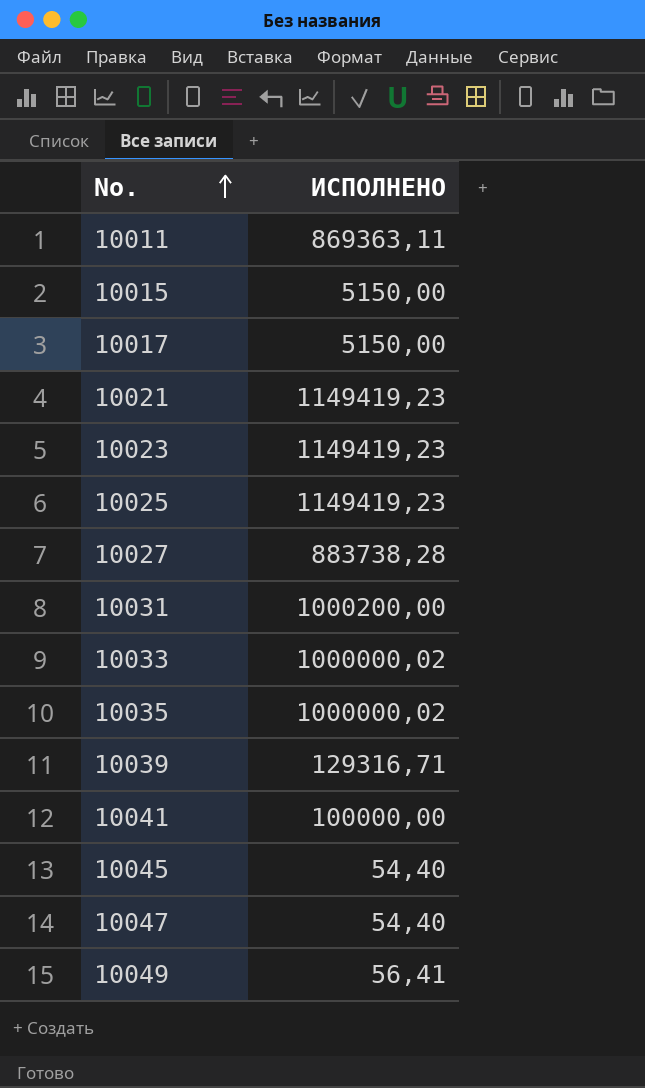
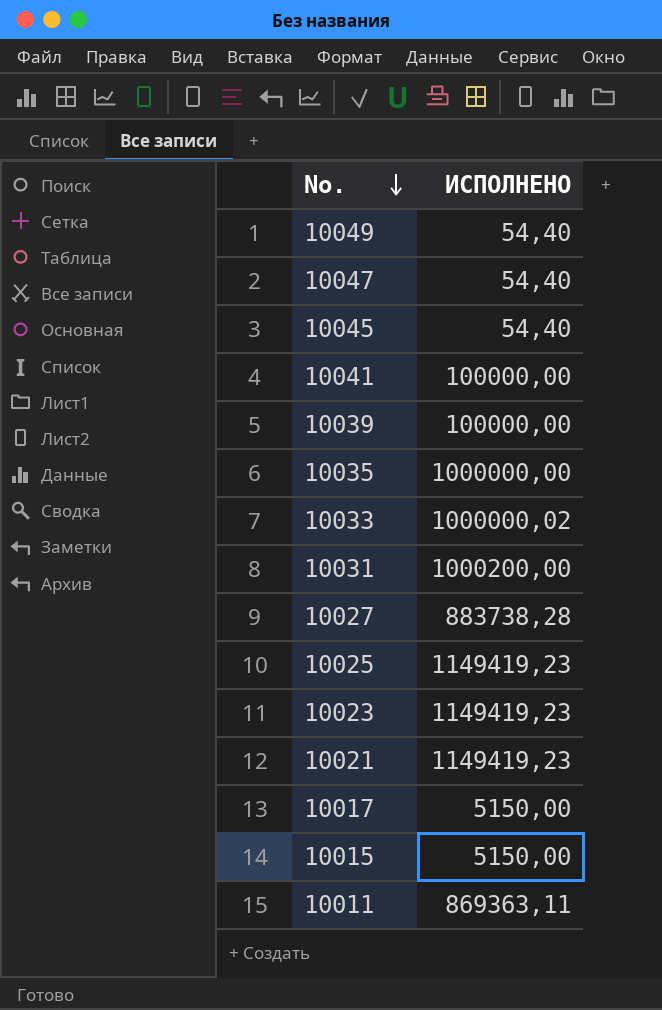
row order: No. ascending -> No. descending
10049 | ИСПОЛНЕНО: 56,41 -> 54,40
10039 | ИСПОЛНЕНО: 129316,71 -> 100000,00
10035 | ИСПОЛНЕНО: 1000000,02 -> 1000000,00

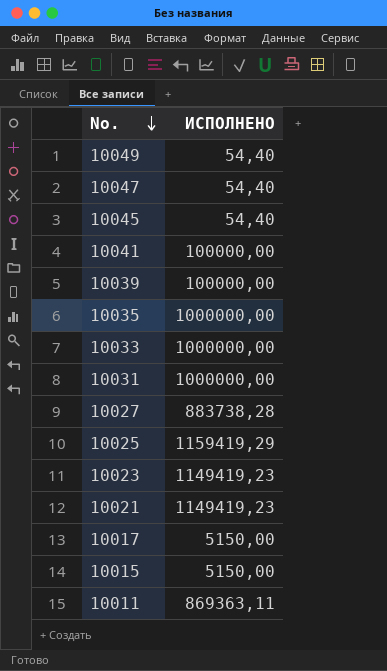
10033 | ИСПОЛНЕНО: 1000000,02 -> 1000000,00
10031 | ИСПОЛНЕНО: 1000200,00 -> 1000000,00
10025 | ИСПОЛНЕНО: 1149419,23 -> 1159419,29

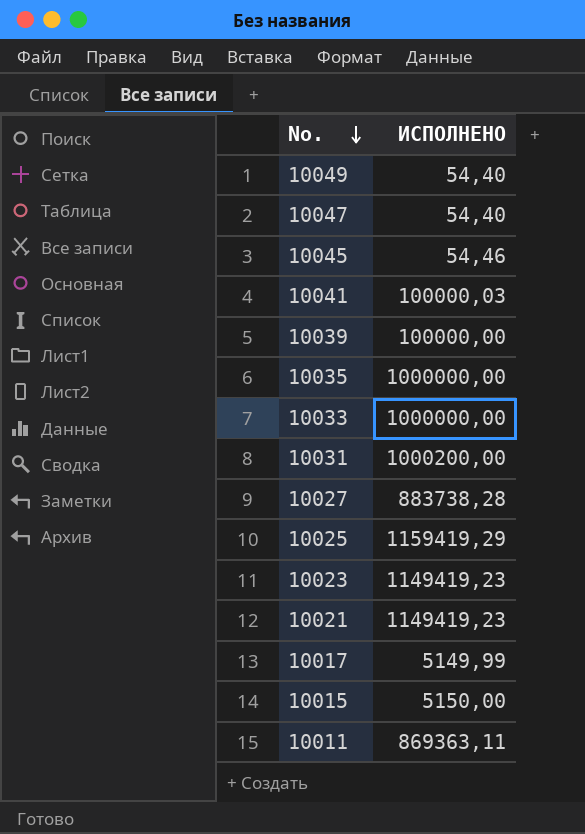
10045 | ИСПОЛНЕНО: 54,40 -> 54,46
10041 | ИСПОЛНЕНО: 100000,00 -> 100000,03
10031 | ИСПОЛНЕНО: 1000000,00 -> 1000200,00
10017 | ИСПОЛНЕНО: 5150,00 -> 5149,99

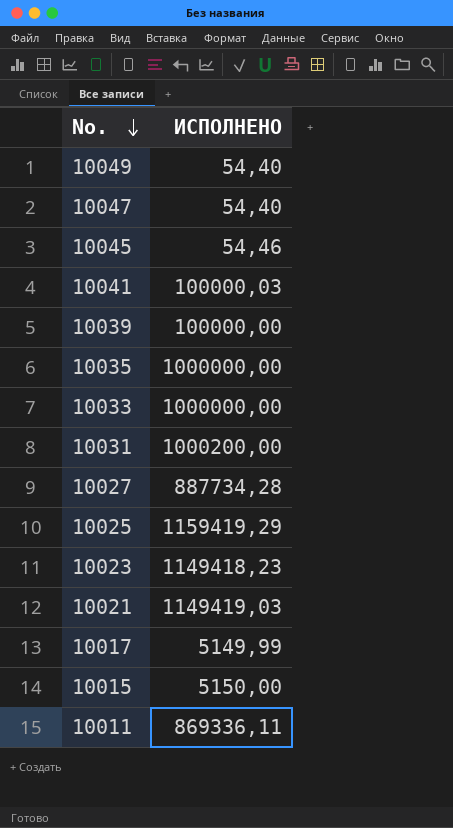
10027 | ИСПОЛНЕНО: 883738,28 -> 887734,28
10023 | ИСПОЛНЕНО: 1149419,23 -> 1149418,23
10021 | ИСПОЛНЕНО: 1149419,23 -> 1149419,03
10011 | ИСПОЛНЕНО: 869363,11 -> 869336,11

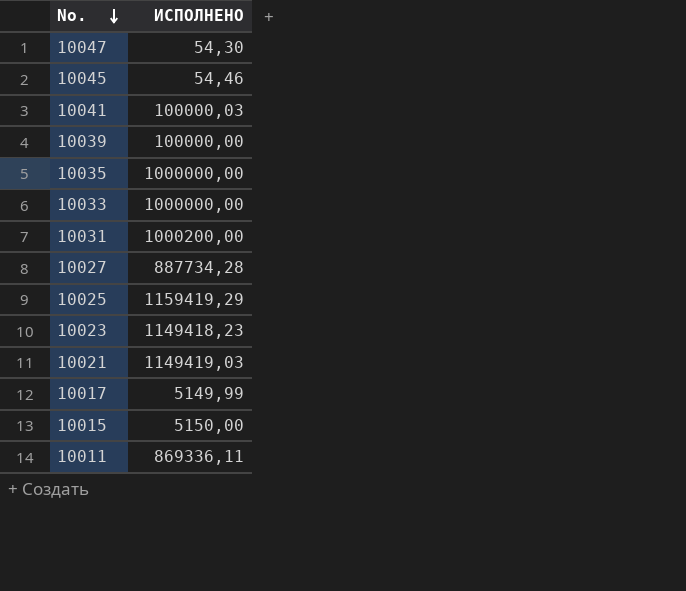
row 10049: 54,40 -> none
10047 | ИСПОЛНЕНО: 54,40 -> 54,30

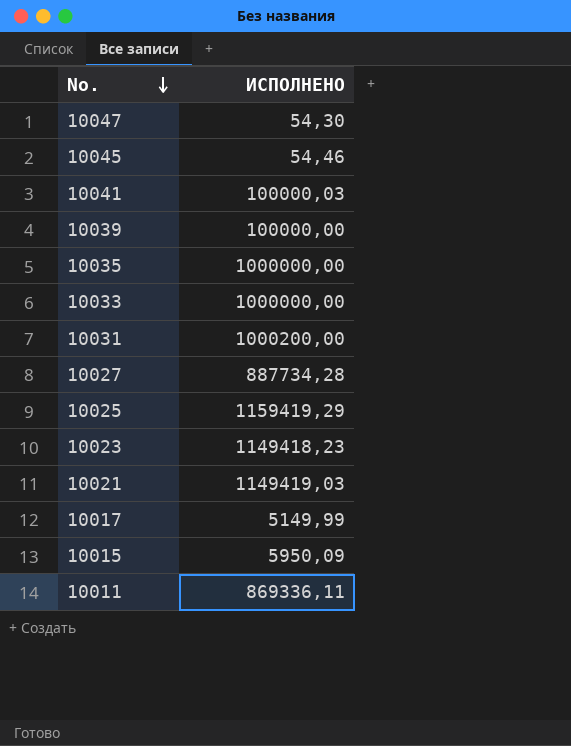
10015 | ИСПОЛНЕНО: 5150,00 -> 5950,09

